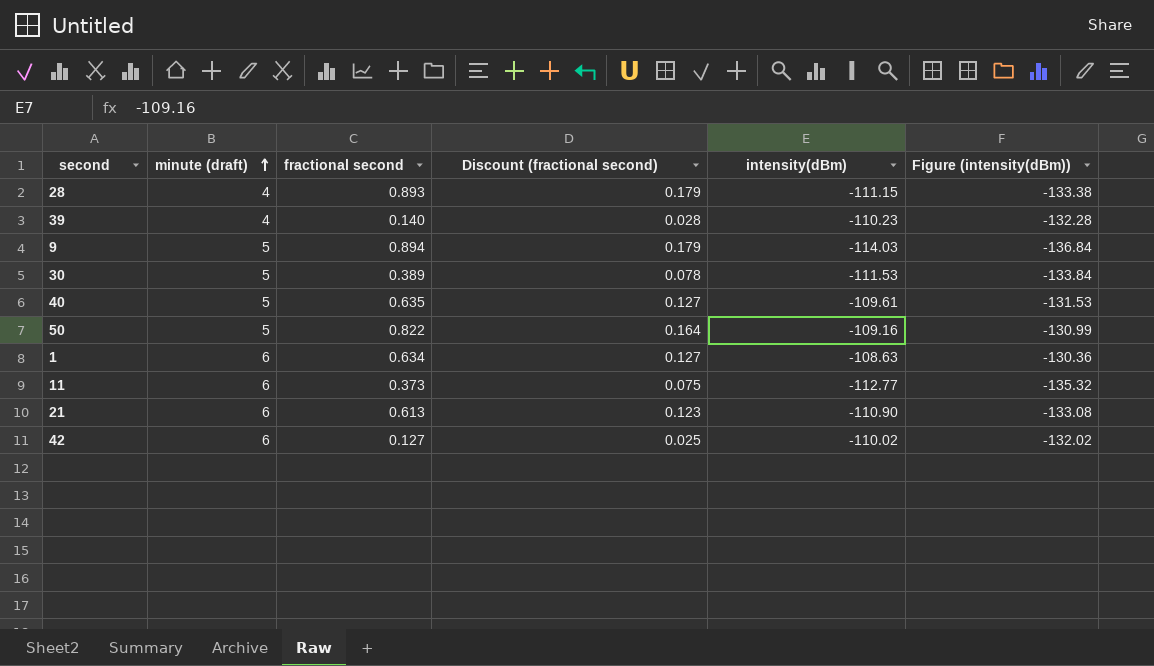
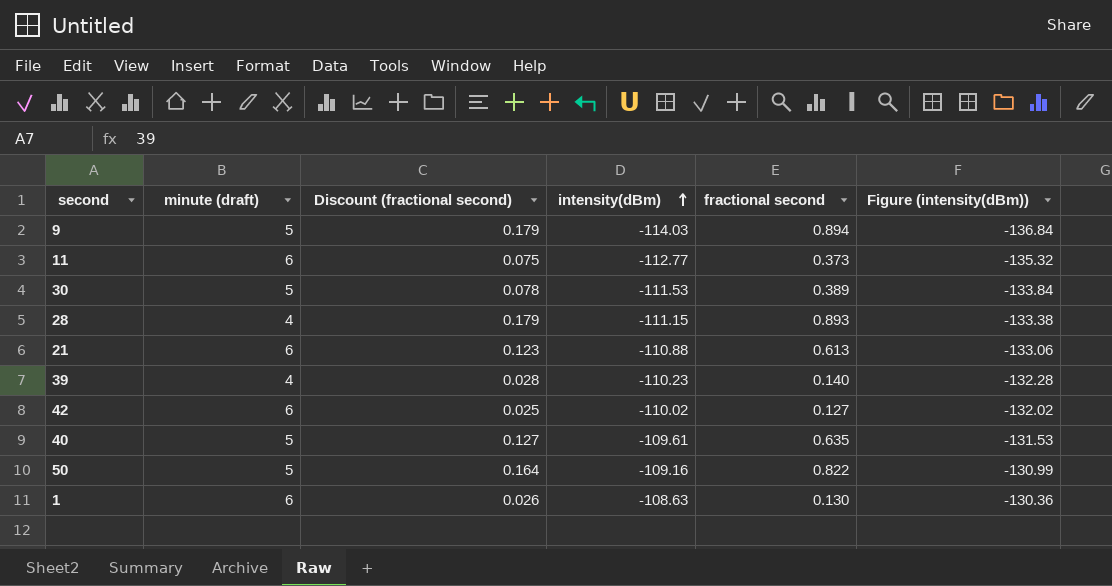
row order: minute (draft) ascending -> intensity(dBm) ascending
column fractional second | position: 3 -> 5
21 | intensity(dBm): -110.90 -> -110.88
21 | Figure (intensity(dBm)): -133.08 -> -133.06
1 | Discount (fractional second): 0.127 -> 0.026
1 | fractional second: 0.634 -> 0.130

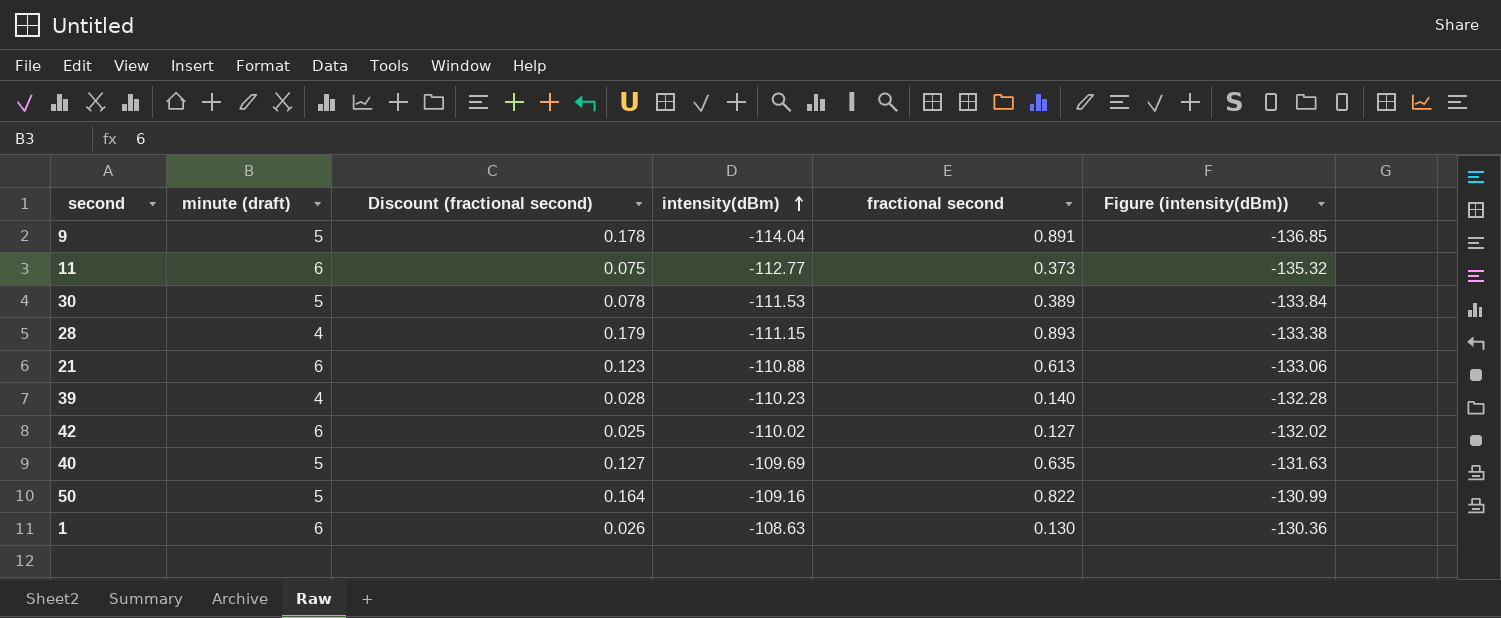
9 | Discount (fractional second): 0.179 -> 0.178
9 | intensity(dBm): -114.03 -> -114.04
9 | fractional second: 0.894 -> 0.891
9 | Figure (intensity(dBm)): -136.84 -> -136.85
40 | intensity(dBm): -109.61 -> -109.69
40 | Figure (intensity(dBm)): -131.53 -> -131.63

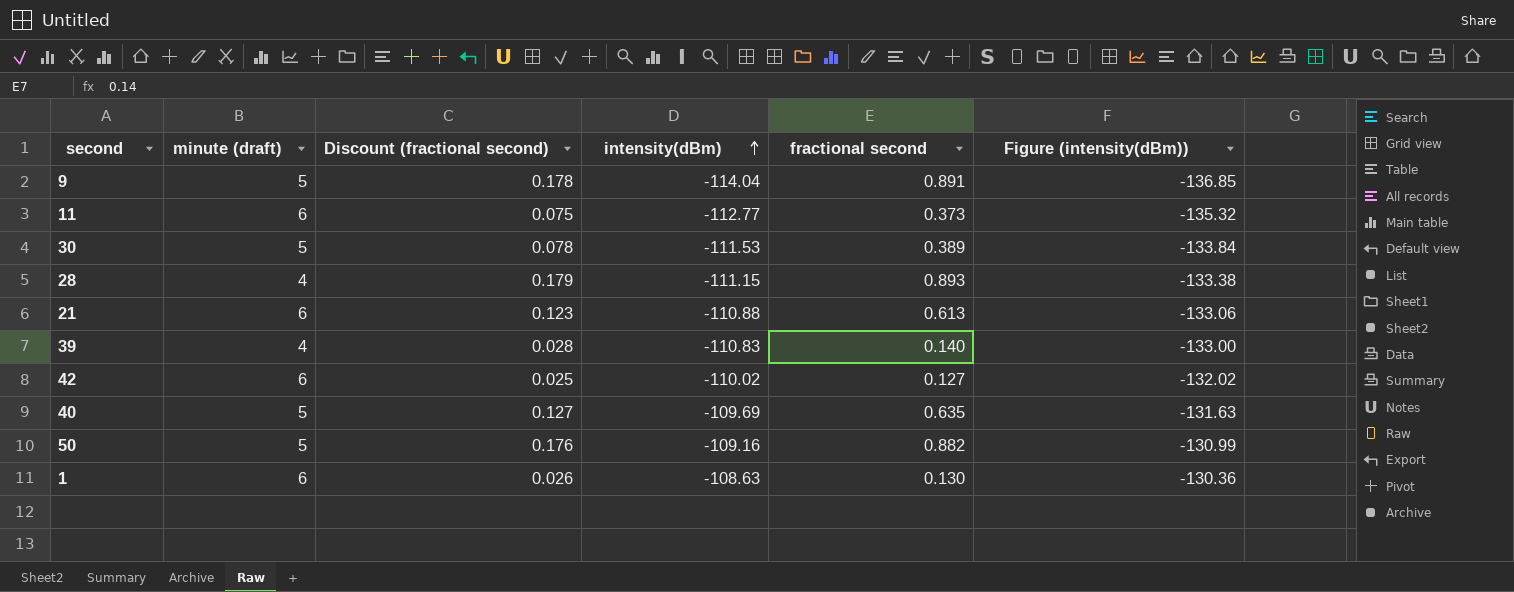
39 | intensity(dBm): -110.23 -> -110.83
39 | Figure (intensity(dBm)): -132.28 -> -133.00
50 | Discount (fractional second): 0.164 -> 0.176
50 | fractional second: 0.822 -> 0.882

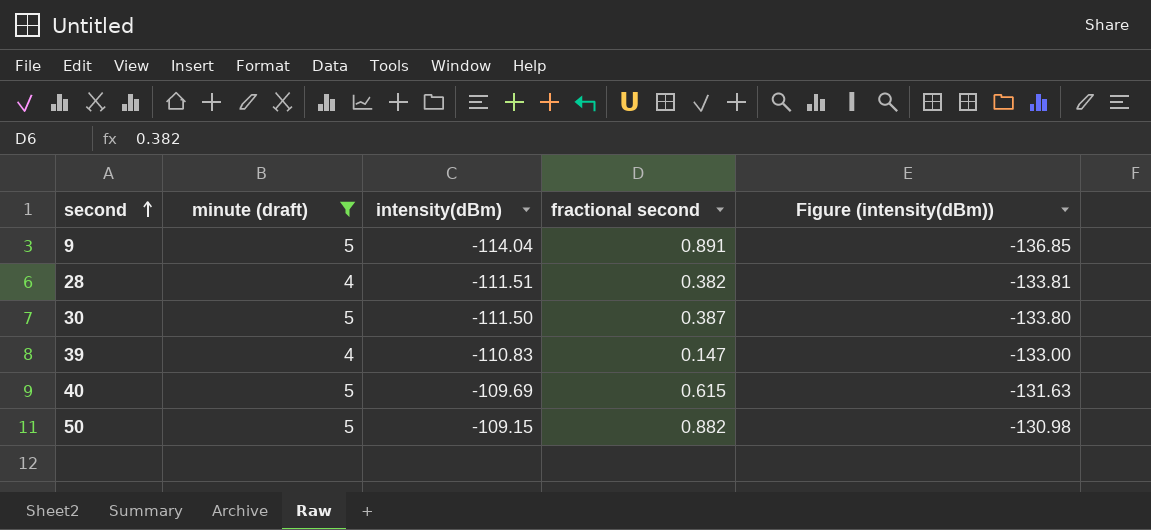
filter: none -> minute (draft) != 6
row order: intensity(dBm) ascending -> second ascending
column Discount (fractional second) | formula: [fractional second] * 0.2 -> none
28 | intensity(dBm): -111.15 -> -111.51
28 | fractional second: 0.893 -> 0.382
28 | Figure (intensity(dBm)): -133.38 -> -133.81
30 | intensity(dBm): -111.53 -> -111.50
30 | fractional second: 0.389 -> 0.387
30 | Figure (intensity(dBm)): -133.84 -> -133.80
39 | fractional second: 0.140 -> 0.147
40 | fractional second: 0.635 -> 0.615
50 | intensity(dBm): -109.16 -> -109.15
50 | Figure (intensity(dBm)): -130.99 -> -130.98

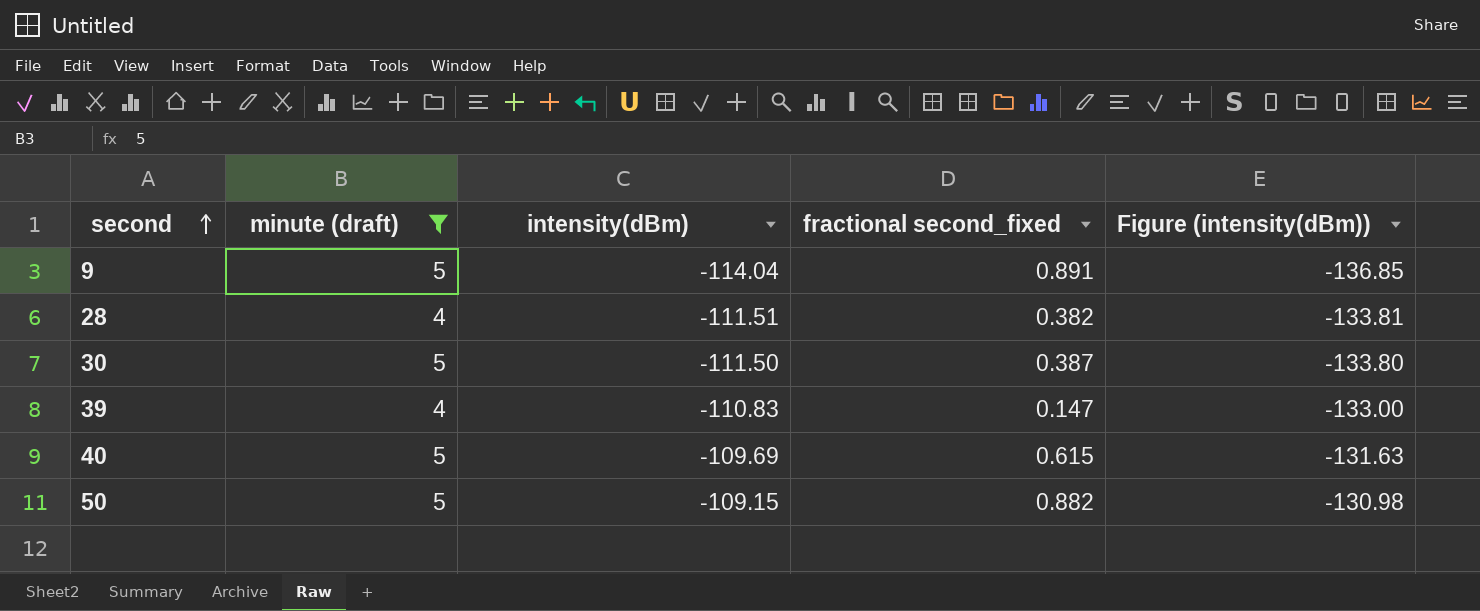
column name: fractional second -> fractional second_fixed

